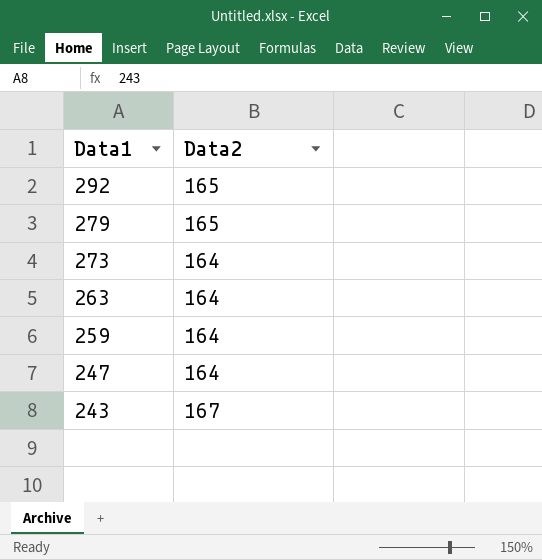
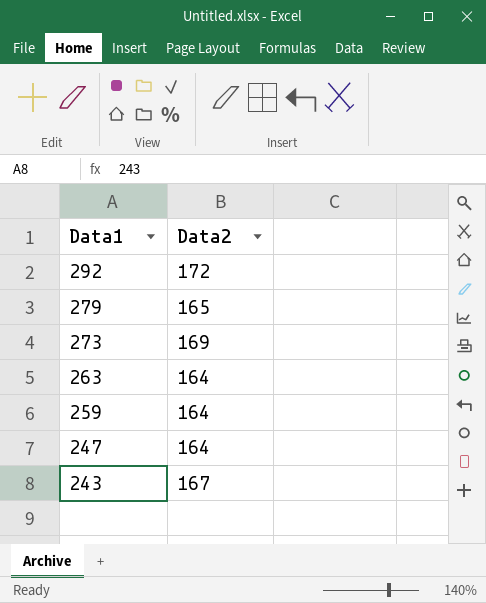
292 | Data2: 165 -> 172
273 | Data2: 164 -> 169

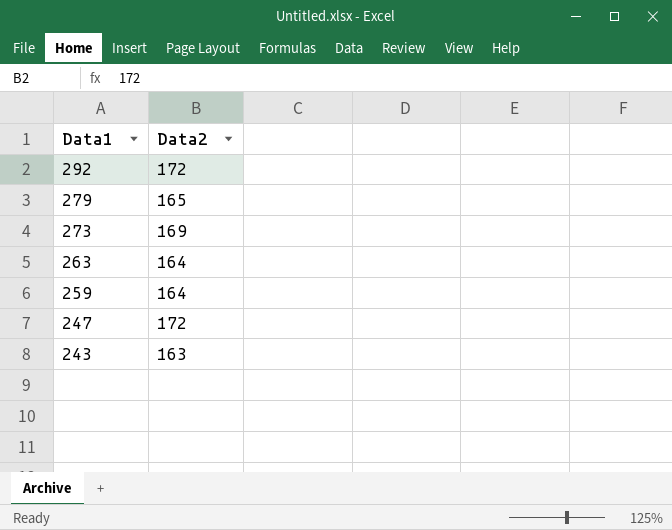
247 | Data2: 164 -> 172
243 | Data2: 167 -> 163

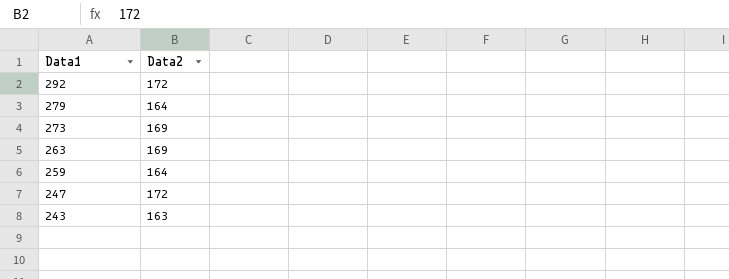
279 | Data2: 165 -> 164
263 | Data2: 164 -> 169

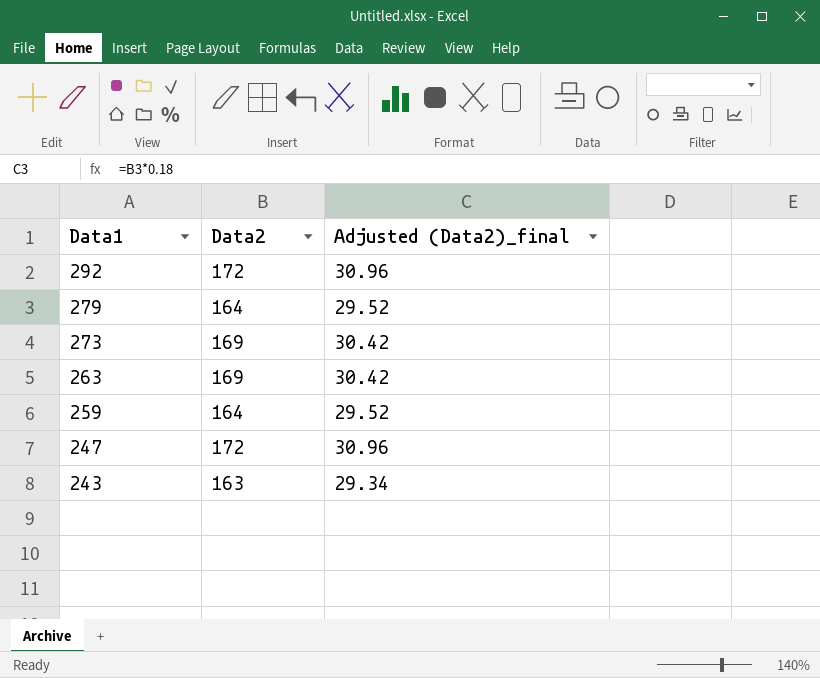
column Adjusted (Data2)_final | formula: none -> [Data2] * 0.18

